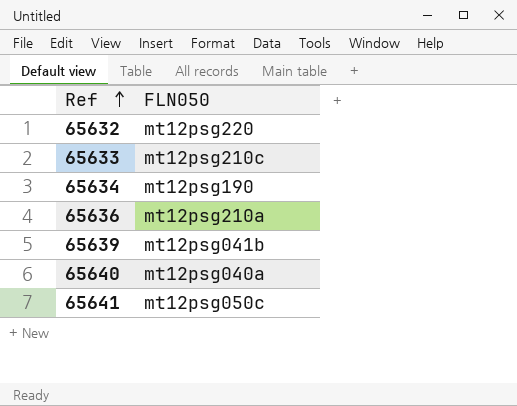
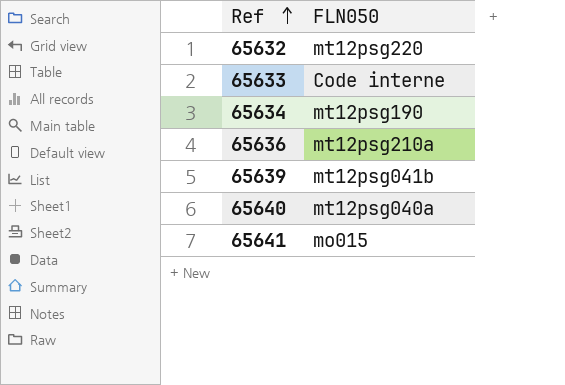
65633 | FLN050: mt12psg210c -> Code interne
65641 | FLN050: mt12psg050c -> mo015

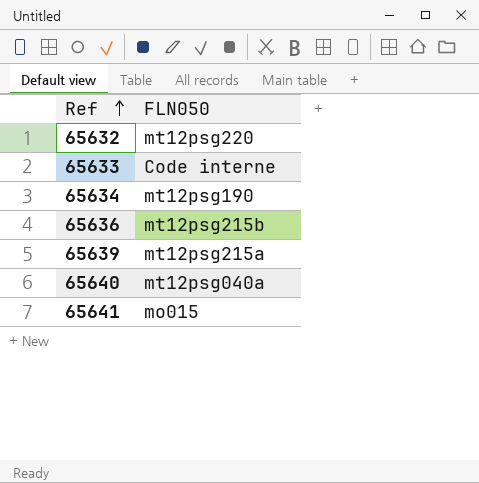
65636 | FLN050: mt12psg210a -> mt12psg215b
65639 | FLN050: mt12psg041b -> mt12psg215a

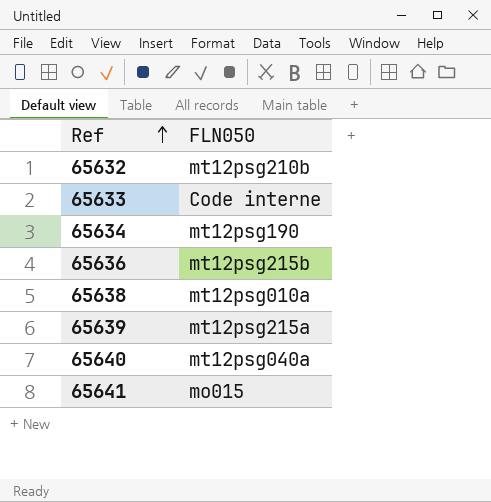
65632 | FLN050: mt12psg220 -> mt12psg210b
row 65638: none -> mt12psg010a

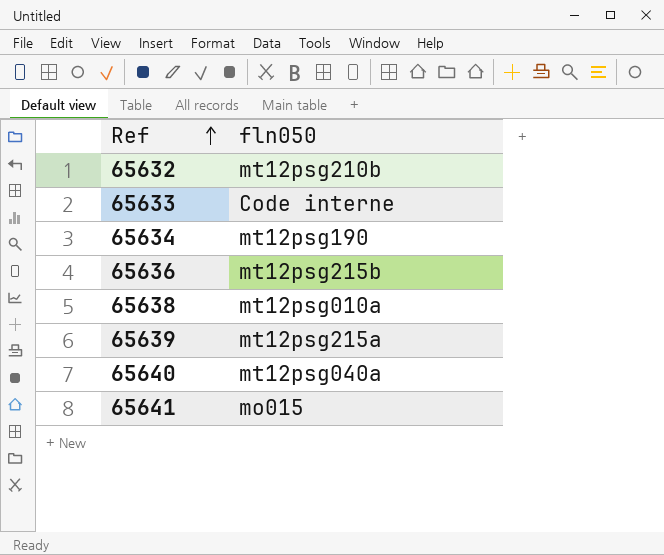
column name: FLN050 -> fln050

